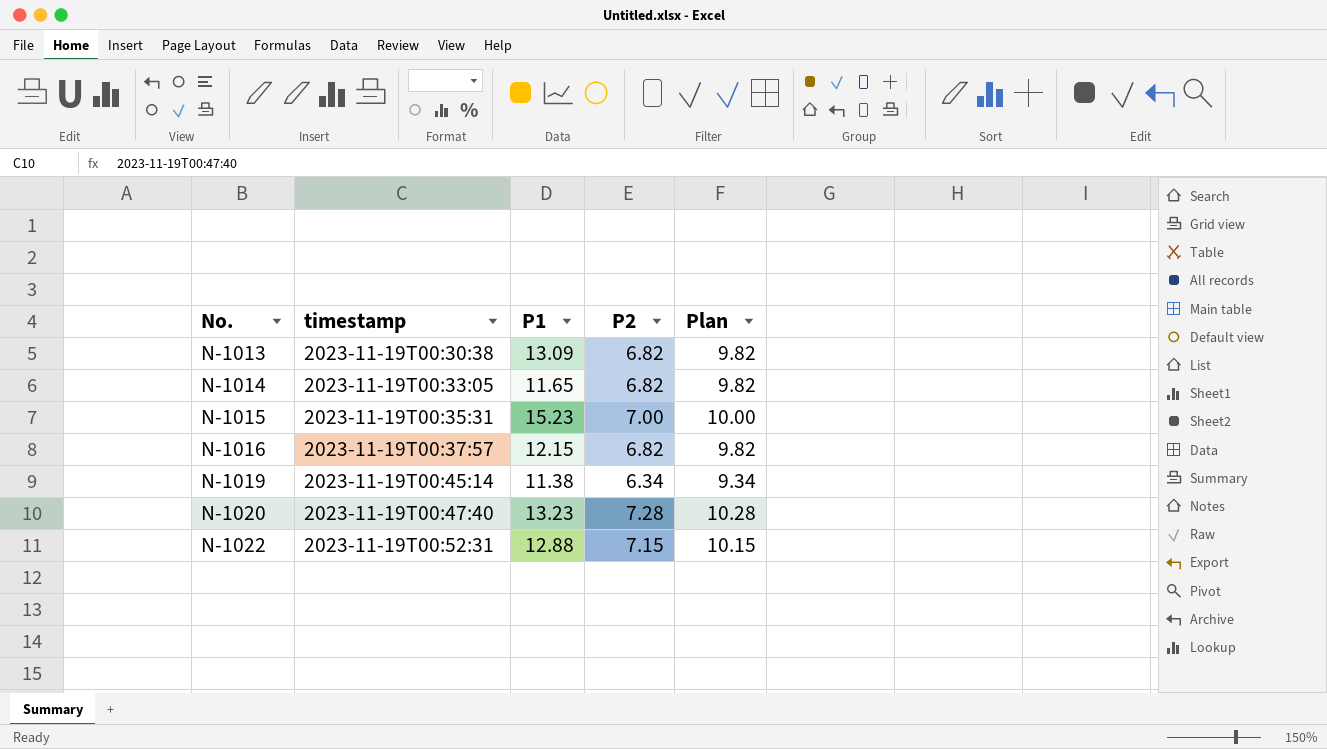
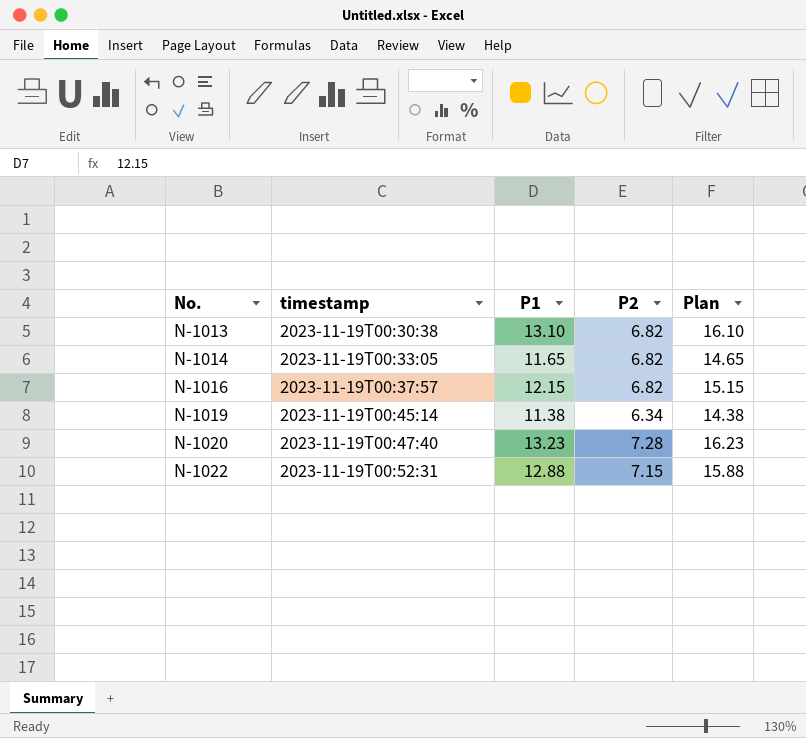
column Plan | formula: [P2] + 3 -> [P1] + 3
row N-1015: 2023-11-19T00:35:31 | 15.23 | 7.00 | 10.00 -> none
N-1013 | P1: 13.09 -> 13.10

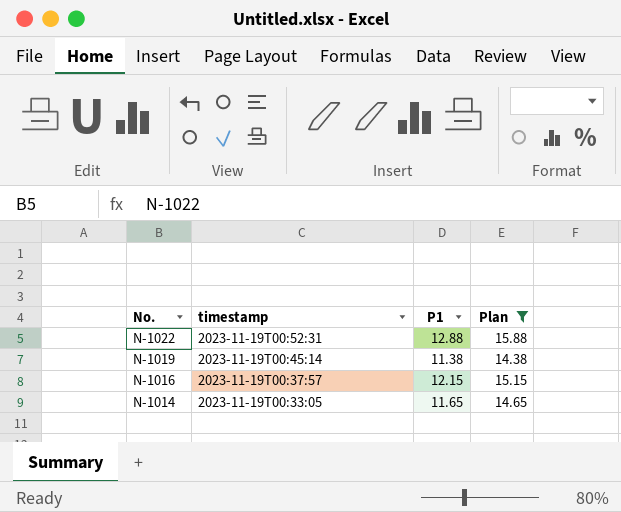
filter: none -> Plan <= 15.88
row order: No. ascending -> No. descending
column P2 | position: 4 -> none

